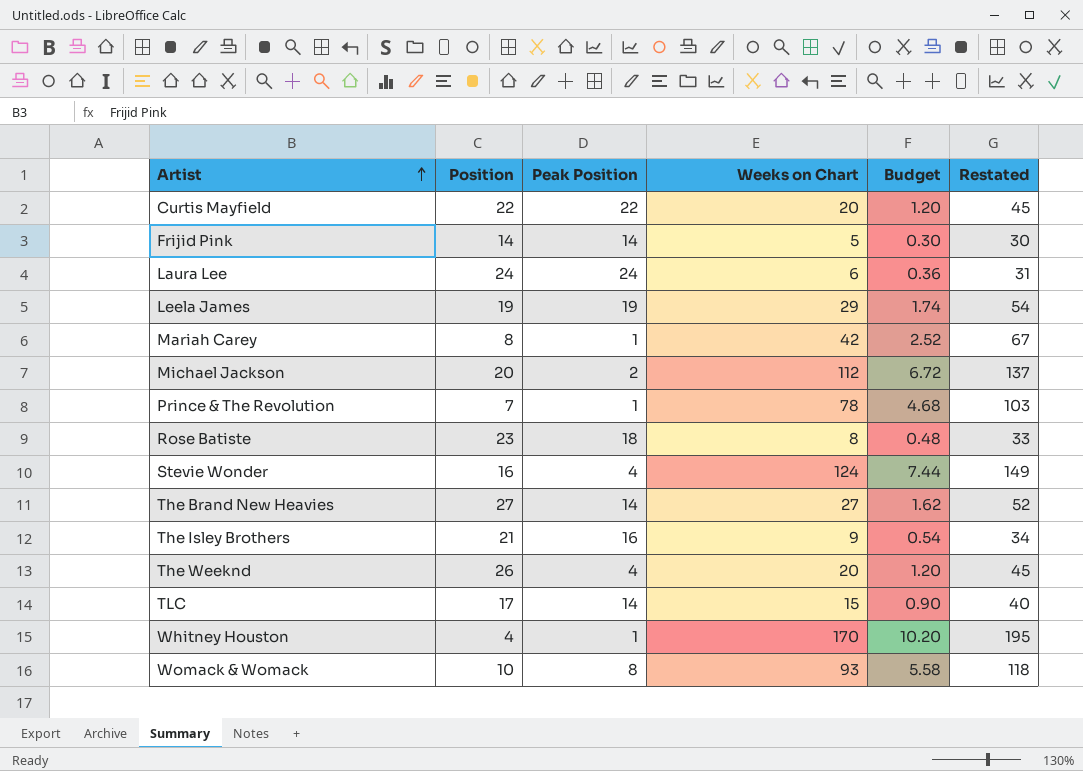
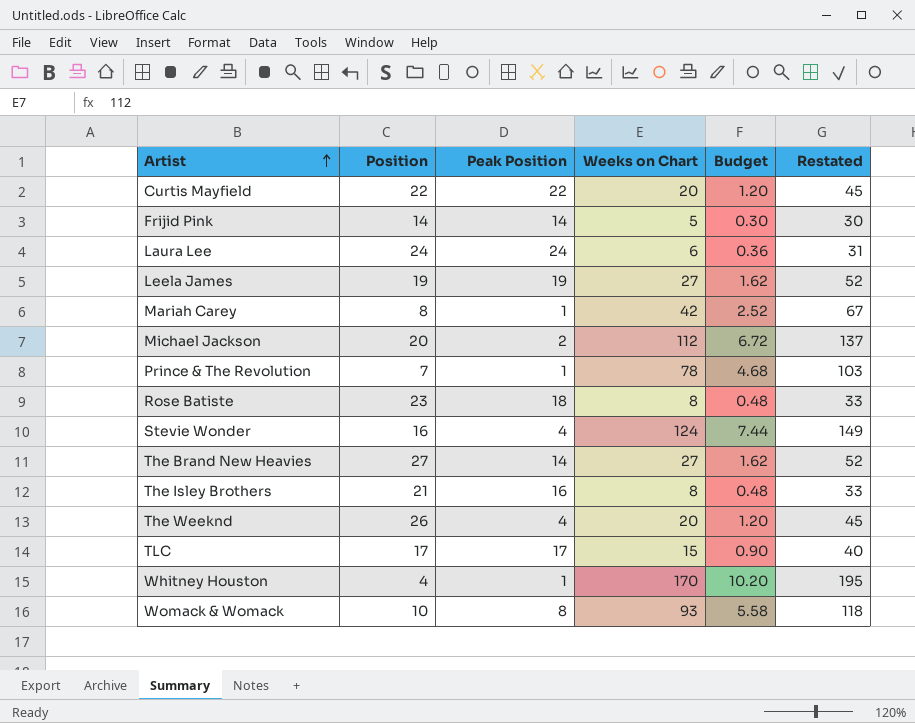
Leela James | Weeks on Chart: 29 -> 27
Leela James | Budget: 1.74 -> 1.62
Leela James | Restated: 54 -> 52
The Isley Brothers | Weeks on Chart: 9 -> 8
The Isley Brothers | Budget: 0.54 -> 0.48
The Isley Brothers | Restated: 34 -> 33
TLC | Peak Position: 14 -> 17

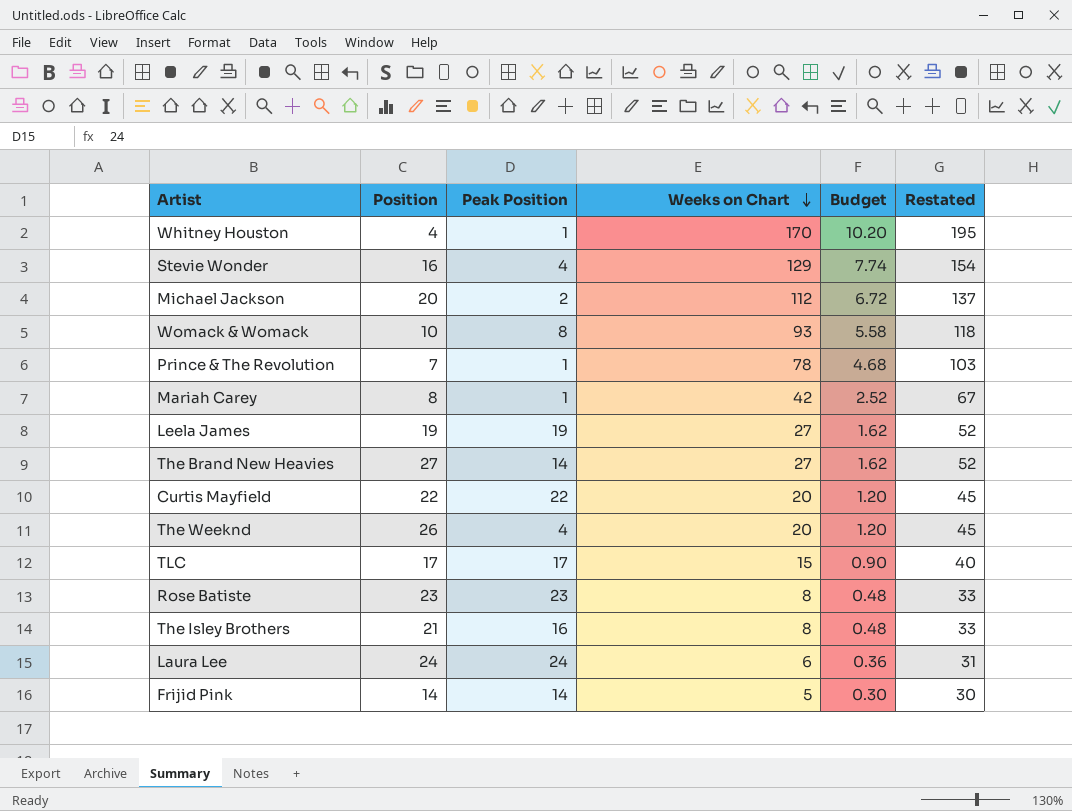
row order: Artist ascending -> Weeks on Chart descending
Stevie Wonder | Weeks on Chart: 124 -> 129
Stevie Wonder | Budget: 7.44 -> 7.74
Stevie Wonder | Restated: 149 -> 154
Rose Batiste | Peak Position: 18 -> 23

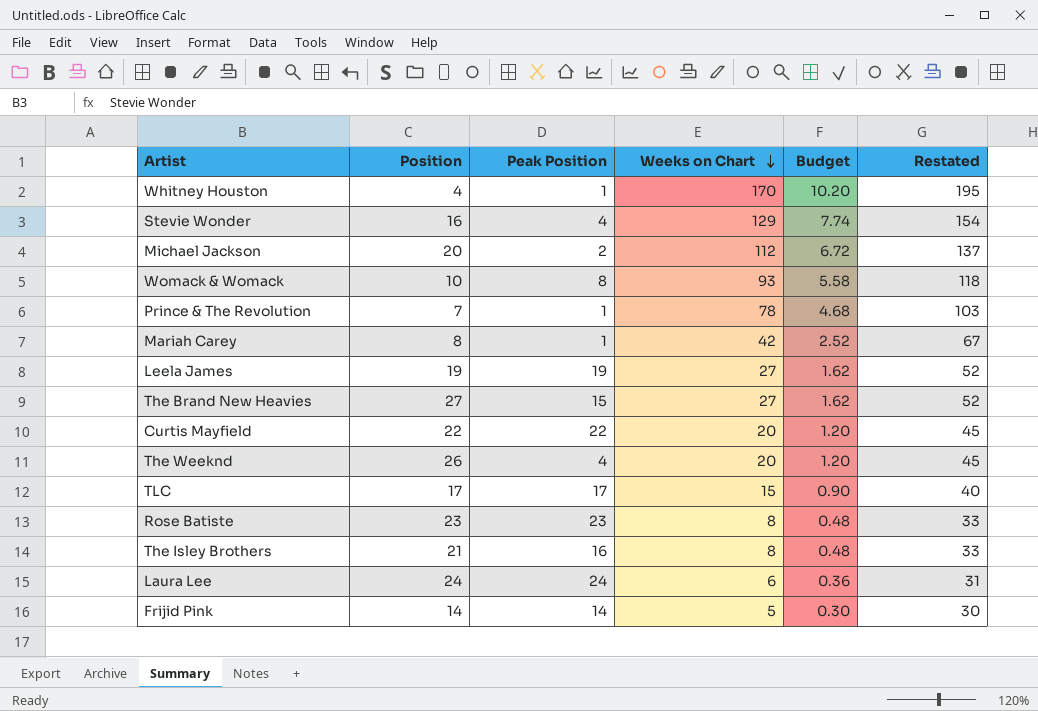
The Brand New Heavies | Peak Position: 14 -> 15

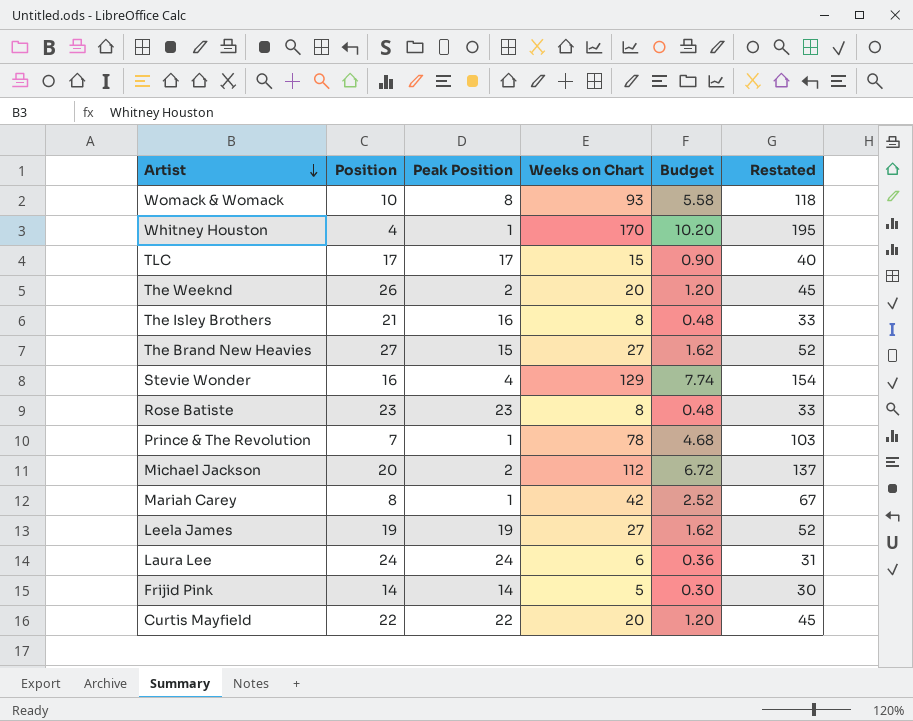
row order: Weeks on Chart descending -> Artist descending
The Weeknd | Peak Position: 4 -> 2

